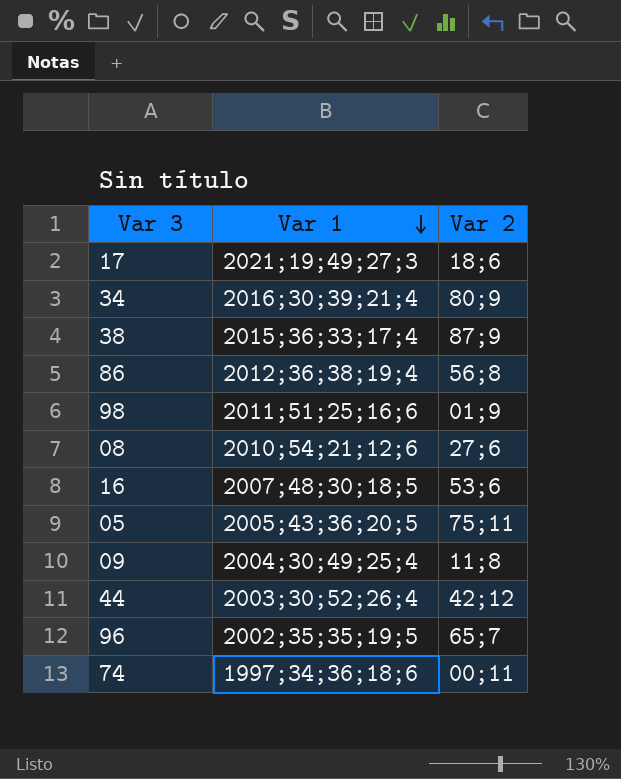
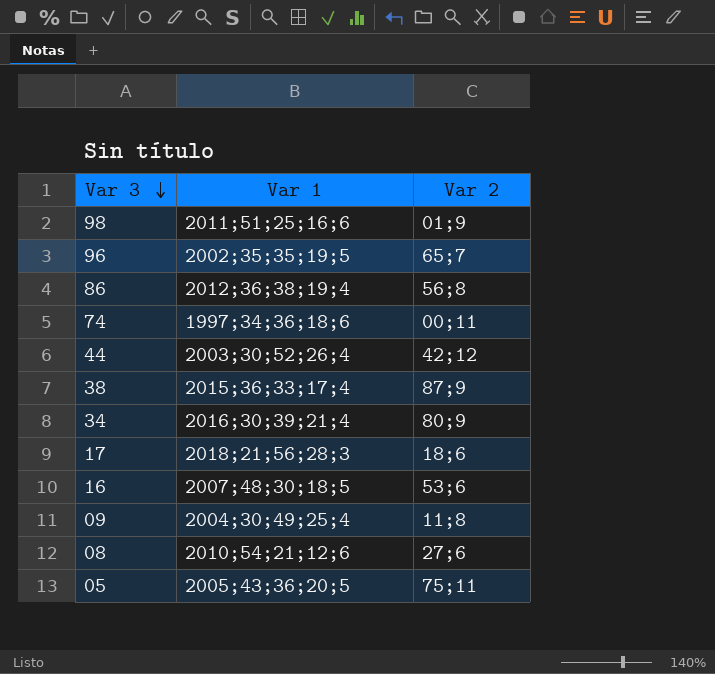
row order: Var 1 descending -> Var 3 descending
17 | Var 1: 2021;19;49;27;3 -> 2018;21;56;28;3

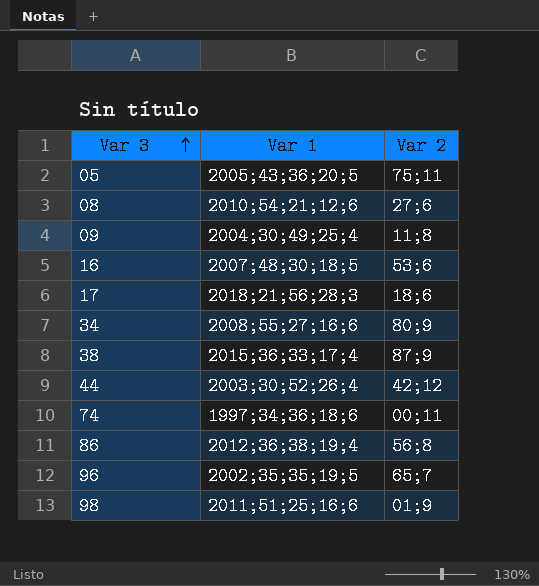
row order: Var 3 descending -> Var 3 ascending
34 | Var 1: 2016;30;39;21;4 -> 2008;55;27;16;6

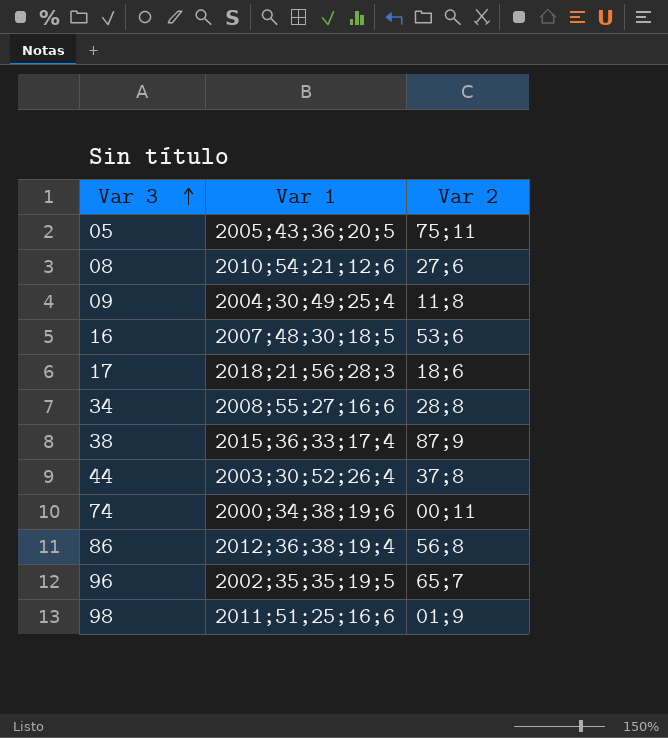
34 | Var 2: 80;9 -> 28;8
44 | Var 2: 42;12 -> 37;8
74 | Var 1: 1997;34;36;18;6 -> 2000;34;38;19;6

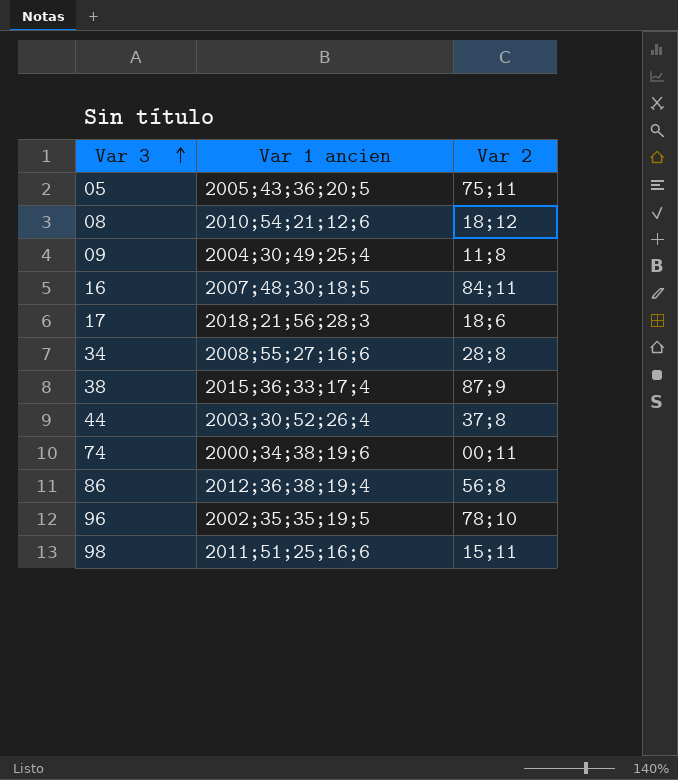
column name: Var 1 -> Var 1 ancien
08 | Var 2: 27;6 -> 18;12
16 | Var 2: 53;6 -> 84;11
96 | Var 2: 65;7 -> 78;10
98 | Var 2: 01;9 -> 15;11

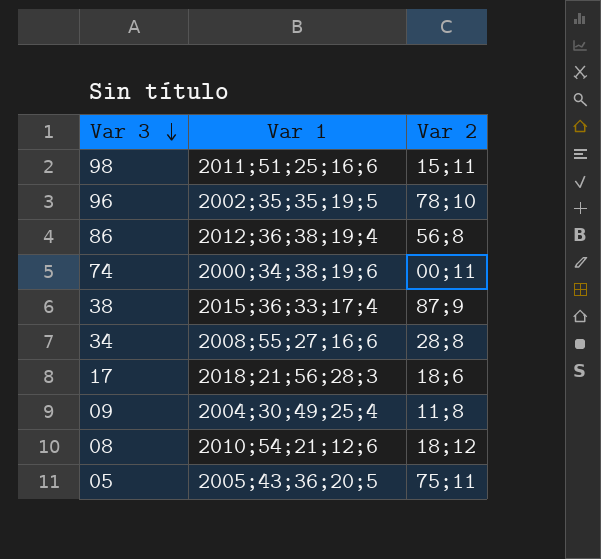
row order: Var 3 ascending -> Var 3 descending
column name: Var 1 ancien -> Var 1
row 16: 2007;48;30;18;5 | 84;11 -> none
row 44: 2003;30;52;26;4 | 37;8 -> none

